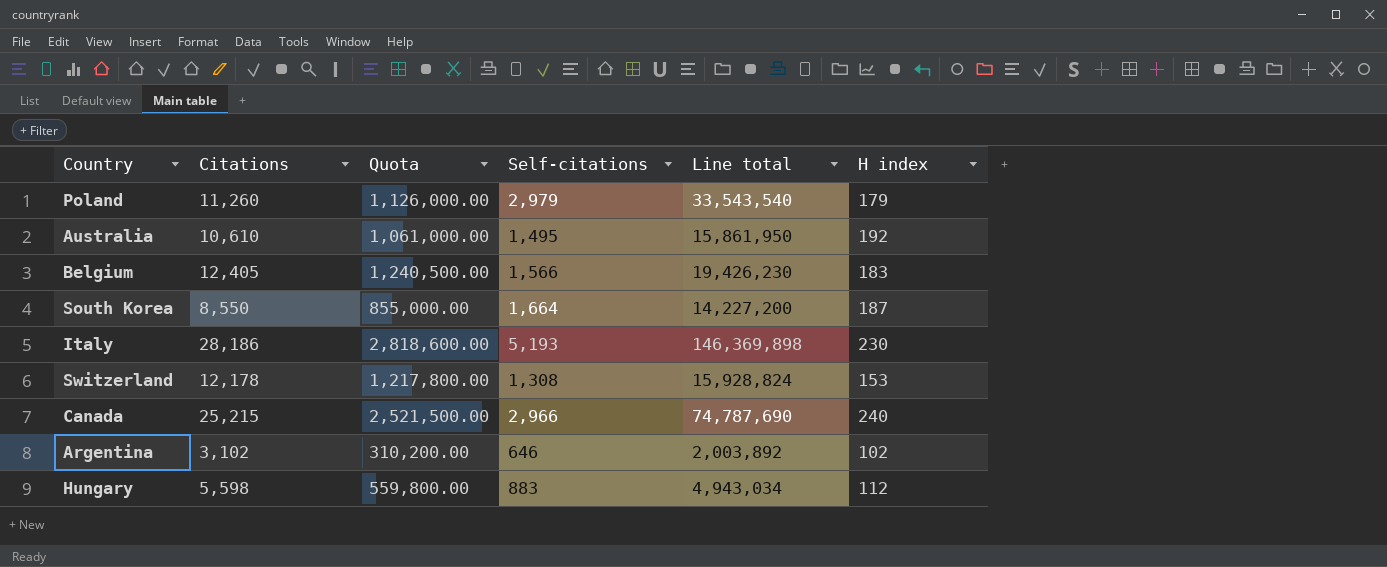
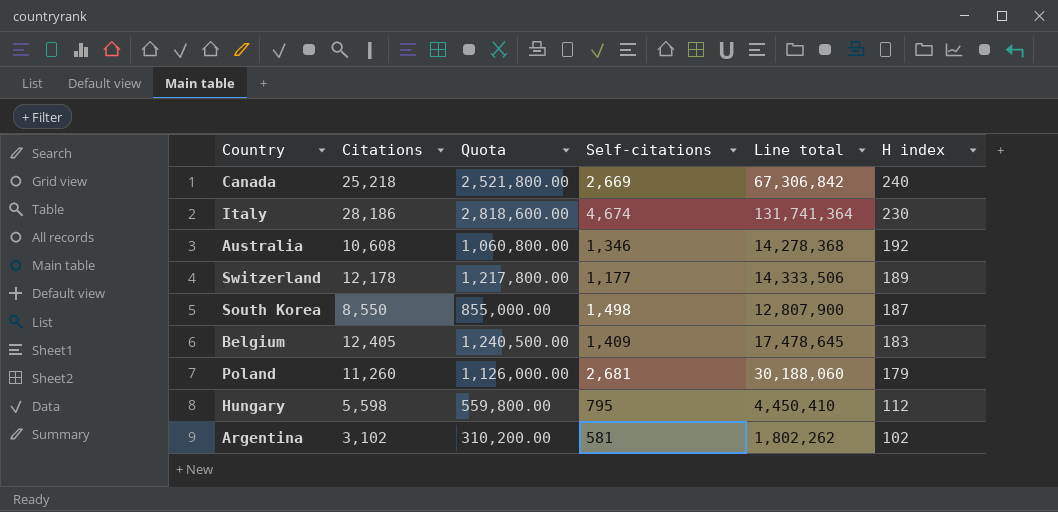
row order: none -> H index descending
Canada | Citations: 25,215 -> 25,218
Canada | Quota: 2,521,500.00 -> 2,521,800.00
Canada | Self-citations: 2,966 -> 2,669
Canada | Line total: 74,787,690 -> 67,306,842
Italy | Self-citations: 5,193 -> 4,674
Italy | Line total: 146,369,898 -> 131,741,364
Australia | Citations: 10,610 -> 10,608
Australia | Quota: 1,061,000.00 -> 1,060,800.00
Australia | Self-citations: 1,495 -> 1,346
Australia | Line total: 15,861,950 -> 14,278,368
Switzerland | Self-citations: 1,308 -> 1,177
Switzerland | Line total: 15,928,824 -> 14,333,506
Switzerland | H index: 153 -> 189
South Korea | Self-citations: 1,664 -> 1,498
South Korea | Line total: 14,227,200 -> 12,807,900
Belgium | Self-citations: 1,566 -> 1,409
Belgium | Line total: 19,426,230 -> 17,478,645
Poland | Self-citations: 2,979 -> 2,681
Poland | Line total: 33,543,540 -> 30,188,060
Hungary | Self-citations: 883 -> 795
Hungary | Line total: 4,943,034 -> 4,450,410
Argentina | Self-citations: 646 -> 581
Argentina | Line total: 2,003,892 -> 1,802,262

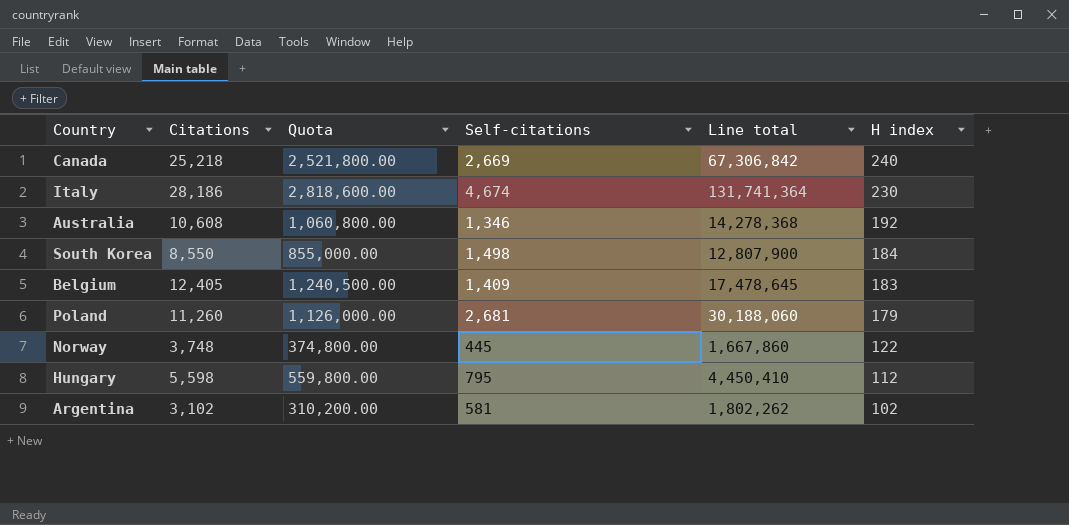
row Switzerland: 12,178 | 1,217,800.00 | 1,177 | 14,333,506 | 189 -> none
South Korea | H index: 187 -> 184
row Norway: none -> 3,748 | 374,800.00 | 445 | 1,667,860 | 122

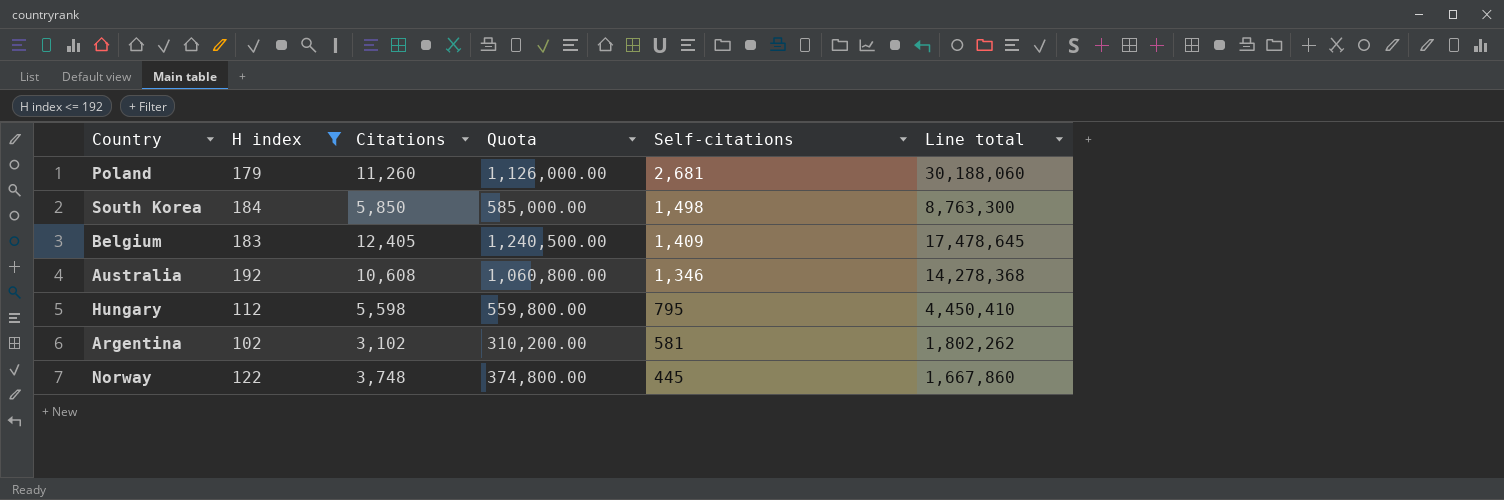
filter: none -> H index <= 192
row order: H index descending -> Self-citations descending
column H index | position: 6 -> 2
South Korea | Citations: 8,550 -> 5,850
South Korea | Quota: 855,000.00 -> 585,000.00
South Korea | Line total: 12,807,900 -> 8,763,300

